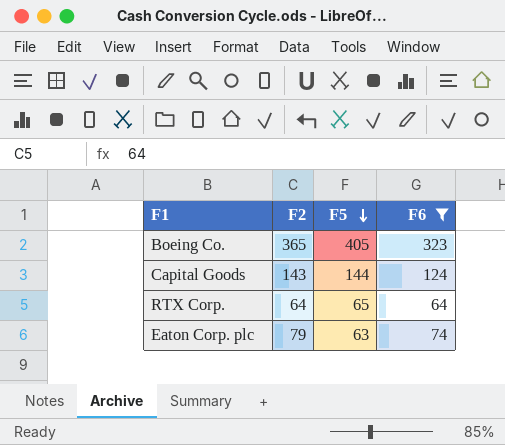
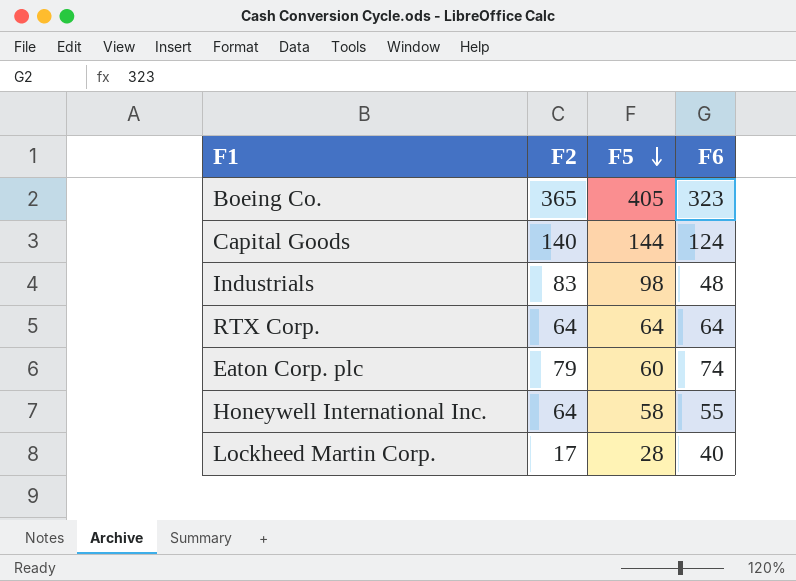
filter: F6 >= 64 -> none
Capital Goods | F2: 143 -> 140
RTX Corp. | F5: 65 -> 64
Eaton Corp. plc | F5: 63 -> 60

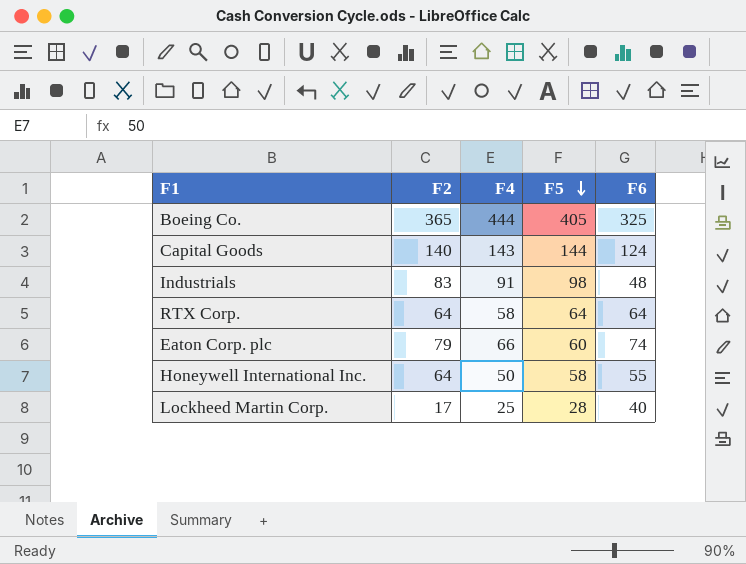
column F4 | position: none -> 3
Boeing Co. | F6: 323 -> 325

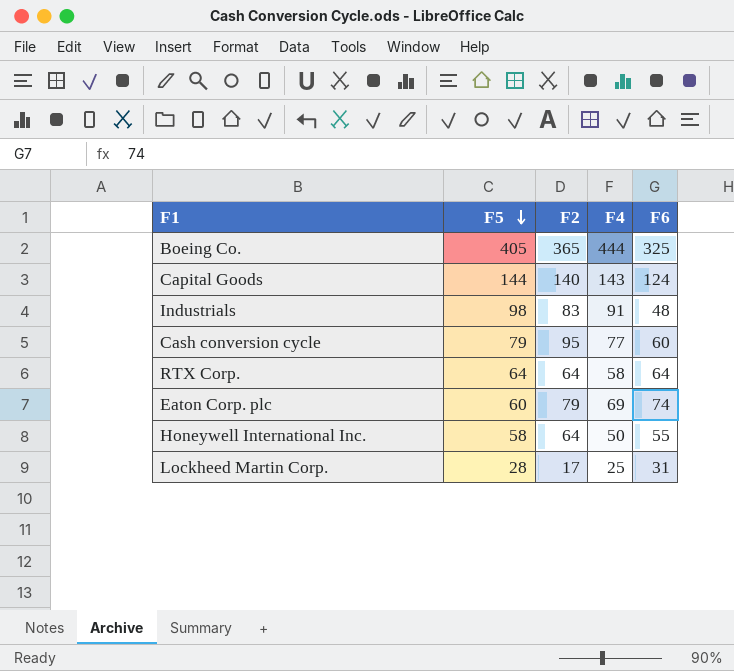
column F5 | position: 4 -> 2
row Cash conversion cycle: none -> 79 | 95 | 77 | 60
Eaton Corp. plc | F4: 66 -> 69
Lockheed Martin Corp. | F6: 40 -> 31

